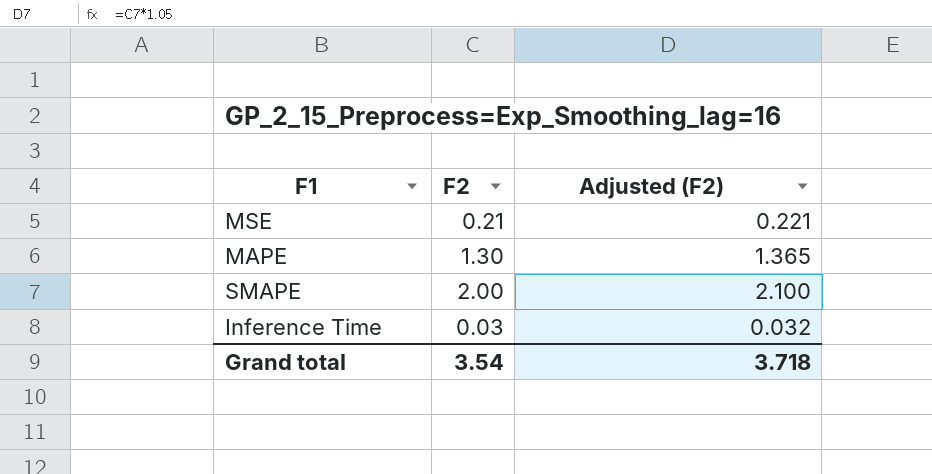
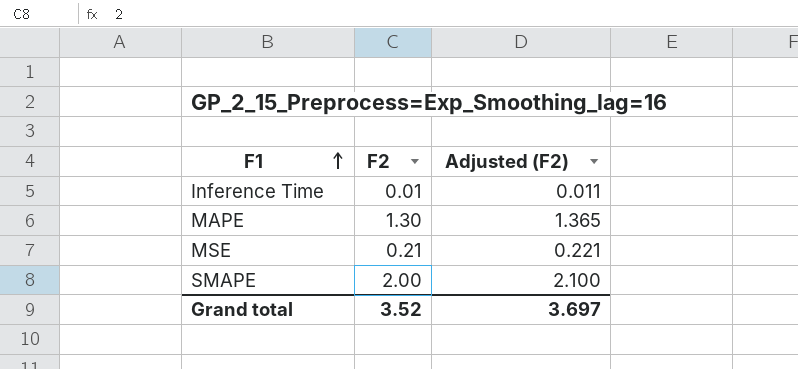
row order: none -> F1 ascending
Inference Time | F2: 0.03 -> 0.01
Inference Time | Adjusted (F2): 0.032 -> 0.011
Grand total | F2: 3.54 -> 3.52
Grand total | Adjusted (F2): 3.718 -> 3.697

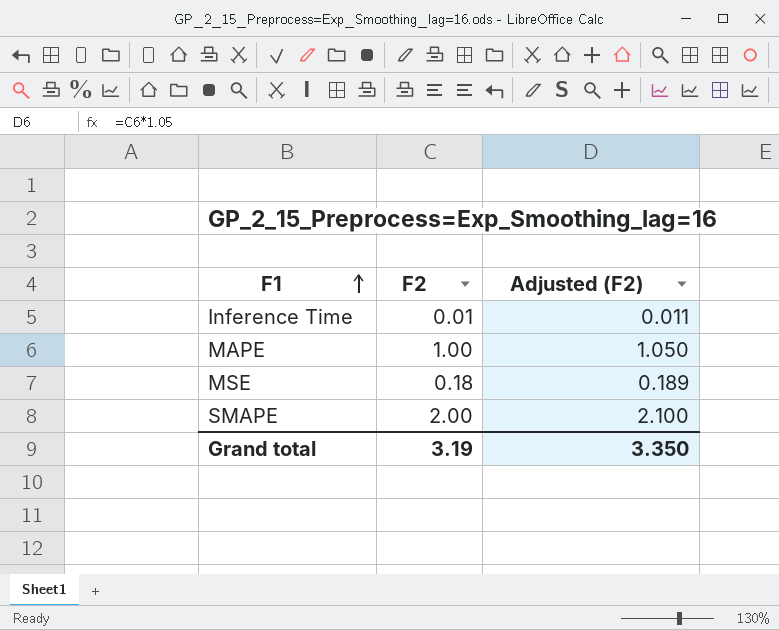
MAPE | F2: 1.30 -> 1.00
MAPE | Adjusted (F2): 1.365 -> 1.050
MSE | F2: 0.21 -> 0.18
MSE | Adjusted (F2): 0.221 -> 0.189
Grand total | F2: 3.52 -> 3.19
Grand total | Adjusted (F2): 3.697 -> 3.350

